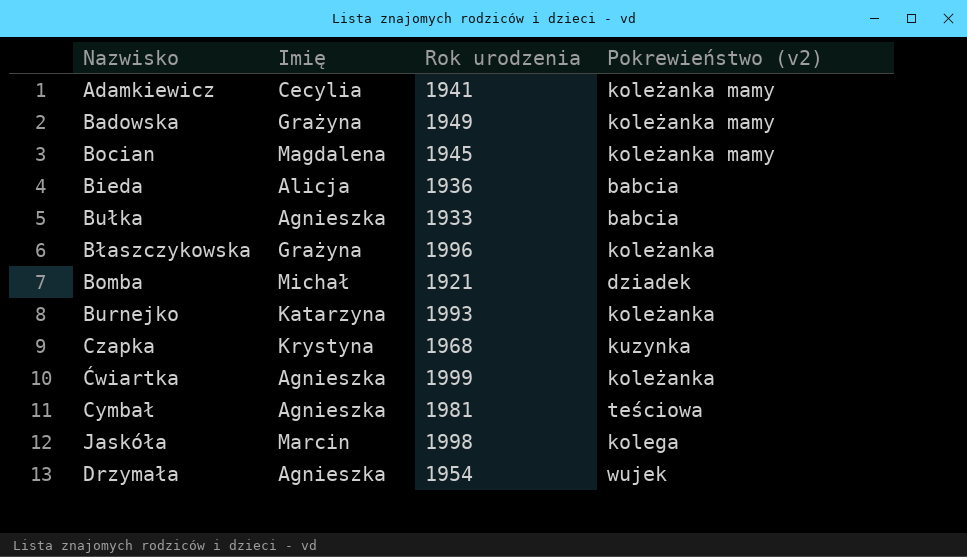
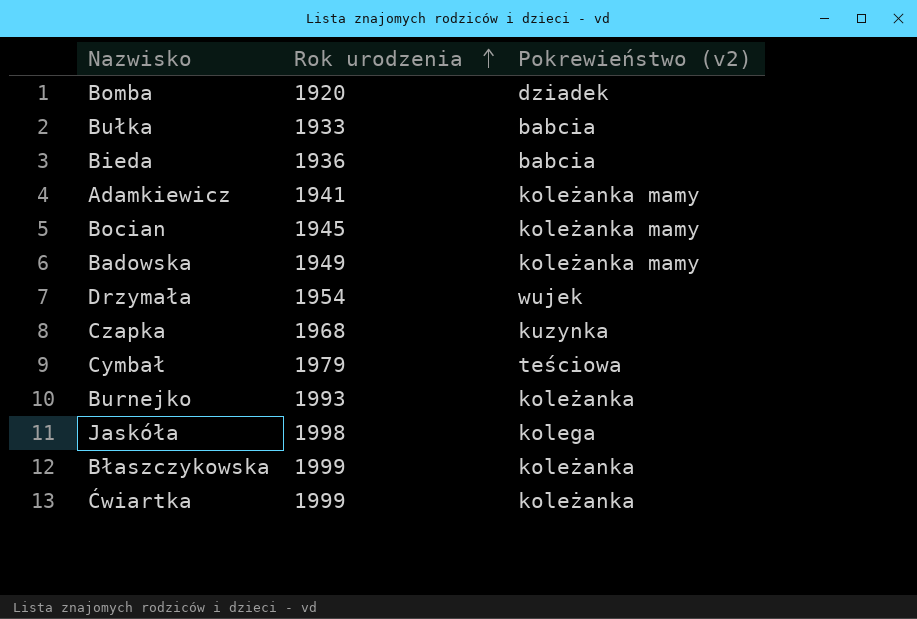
row order: none -> Rok urodzenia ascending
column Imię | position: 2 -> none
Bomba | Rok urodzenia: 1921 -> 1920
Cymbał | Rok urodzenia: 1981 -> 1979
Błaszczykowska | Rok urodzenia: 1996 -> 1999

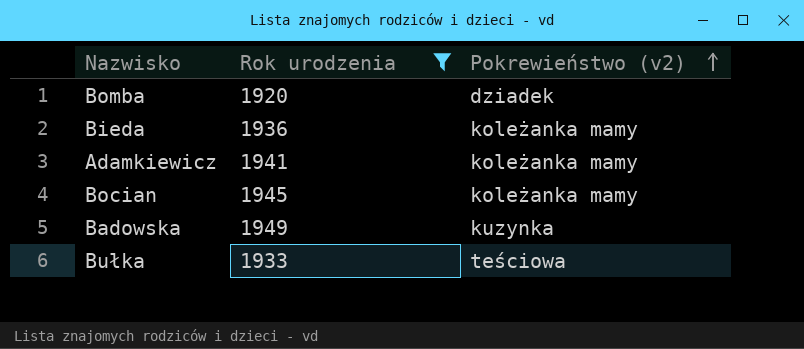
filter: none -> Rok urodzenia <= 1949
row order: Rok urodzenia ascending -> Pokrewieństwo (v2) ascending
Bieda | Pokrewieństwo (v2): babcia -> koleżanka mamy
Badowska | Pokrewieństwo (v2): koleżanka mamy -> kuzynka
Bułka | Pokrewieństwo (v2): babcia -> teściowa

